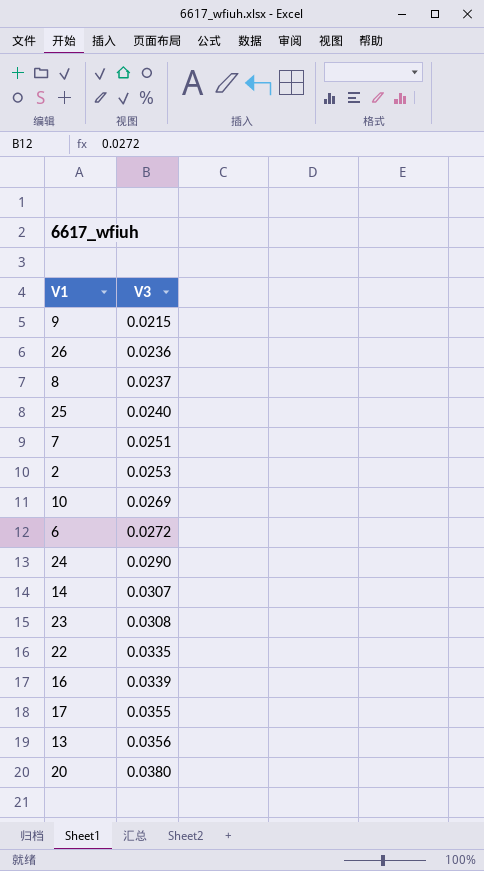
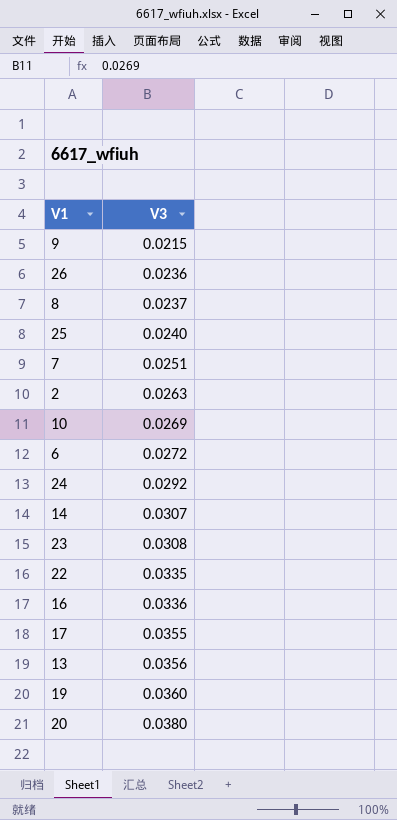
2 | V3: 0.0253 -> 0.0263
24 | V3: 0.0290 -> 0.0292
16 | V3: 0.0339 -> 0.0336
row 19: none -> 0.0360

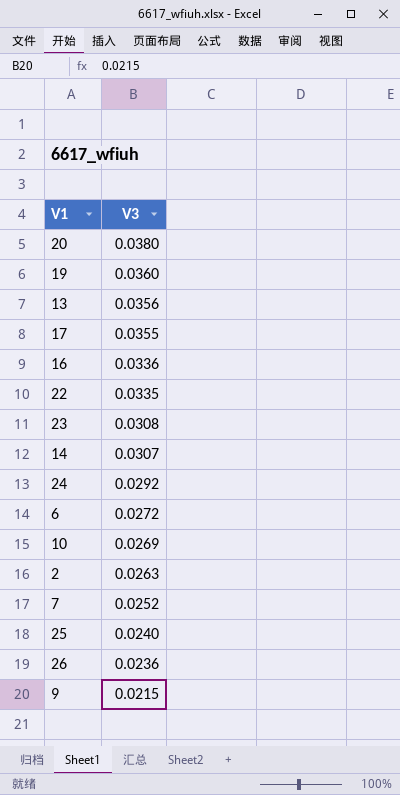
row order: V3 ascending -> V3 descending
row 8: 0.0237 -> none
7 | V3: 0.0251 -> 0.0252

